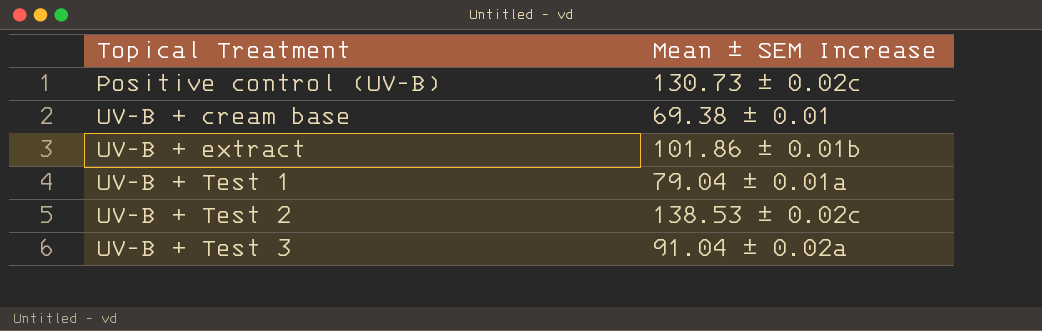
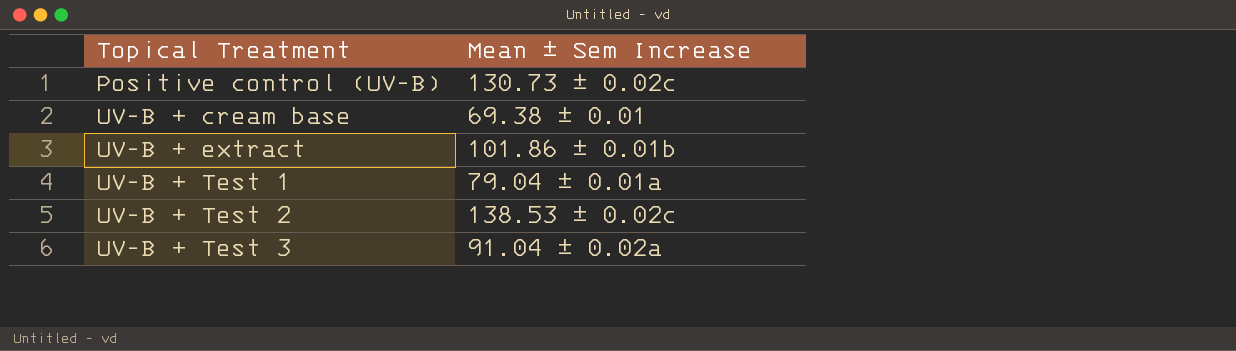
column name: Mean ± SEM Increase -> Mean ± Sem Increase

